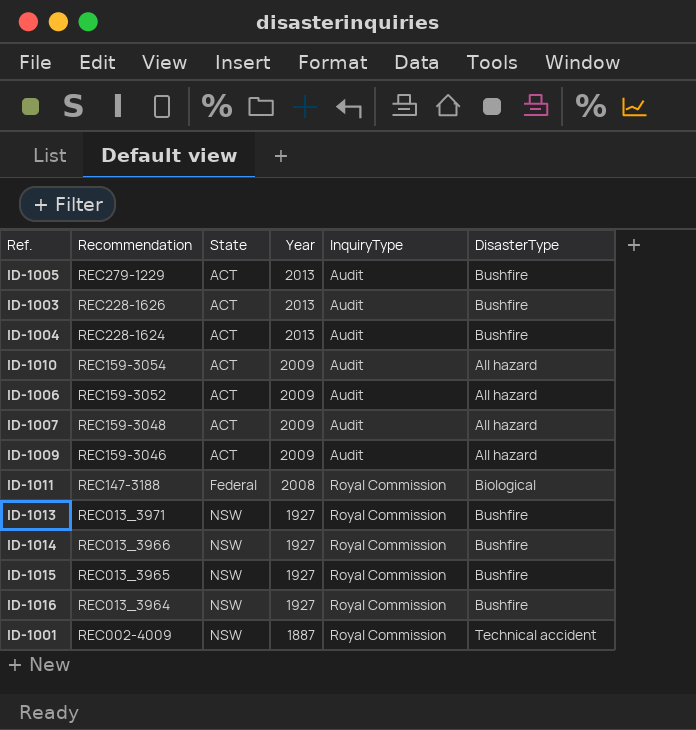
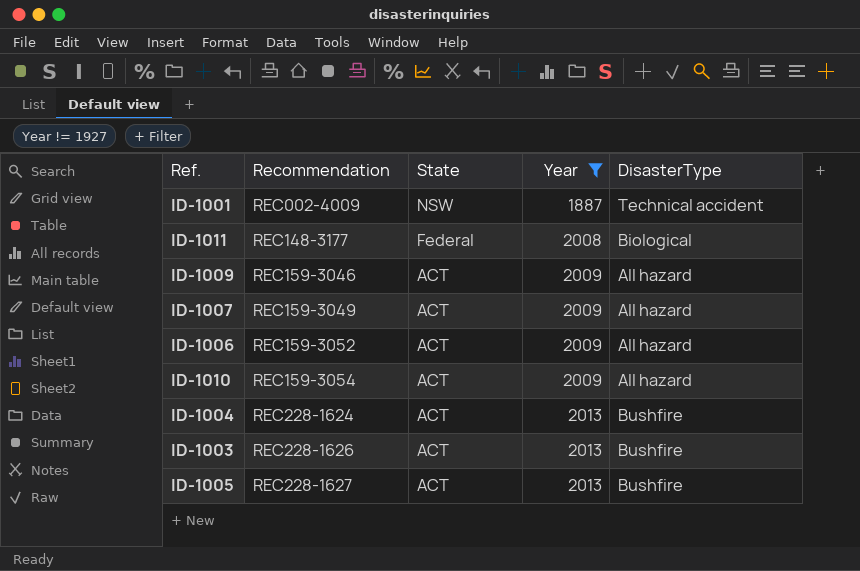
filter: none -> Year != 1927
row order: Recommendation descending -> Recommendation ascending
column InquiryType | position: 5 -> none
ID-1011 | Recommendation: REC147-3188 -> REC148-3177
ID-1007 | Recommendation: REC159-3048 -> REC159-3049
ID-1005 | Recommendation: REC279-1229 -> REC228-1627

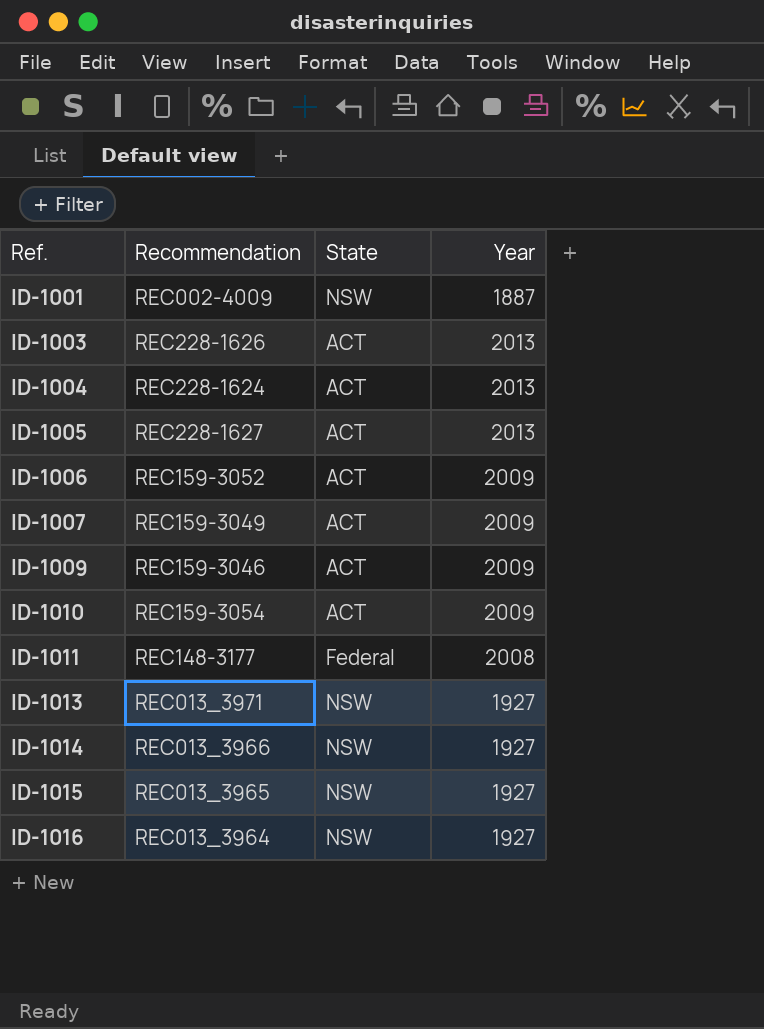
filter: Year != 1927 -> none
row order: Recommendation ascending -> Ref. ascending
column DisasterType | position: 5 -> none

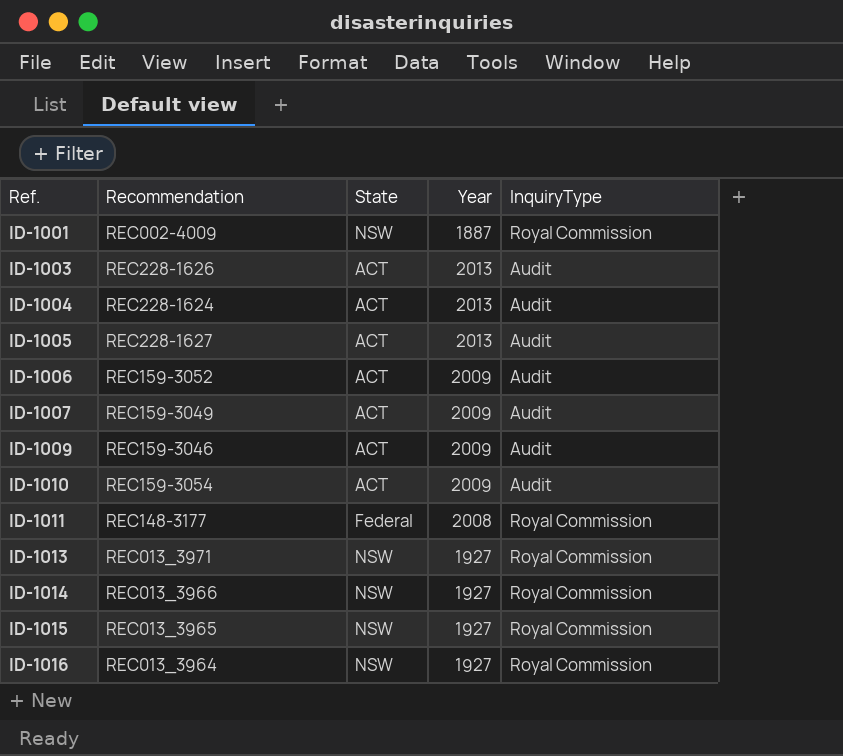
column InquiryType | position: none -> 5

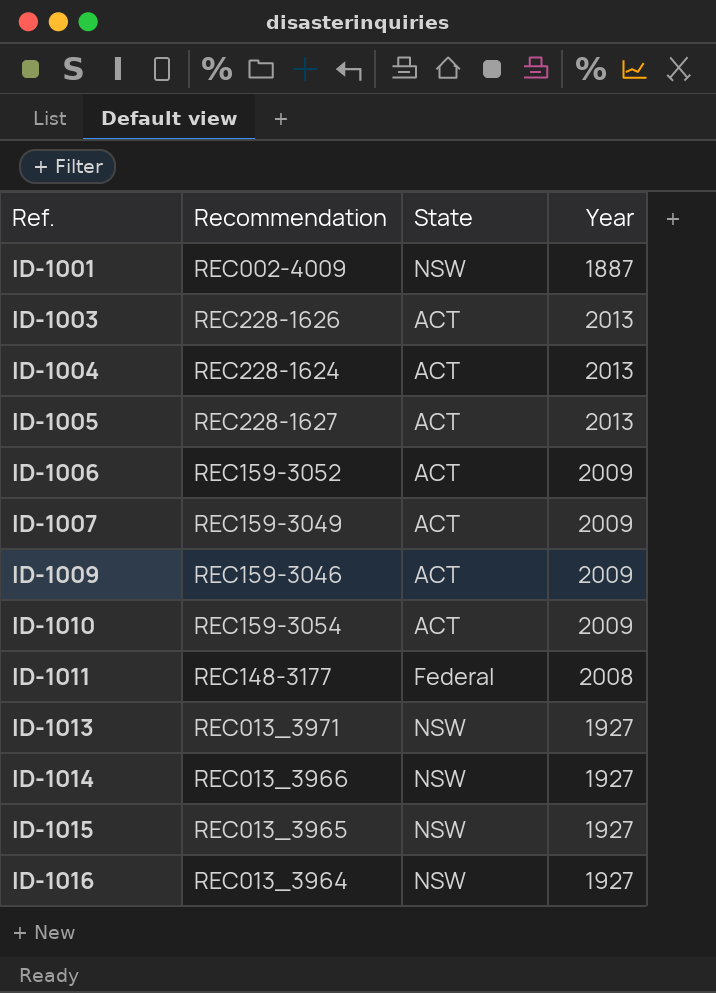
column InquiryType | position: 5 -> none

